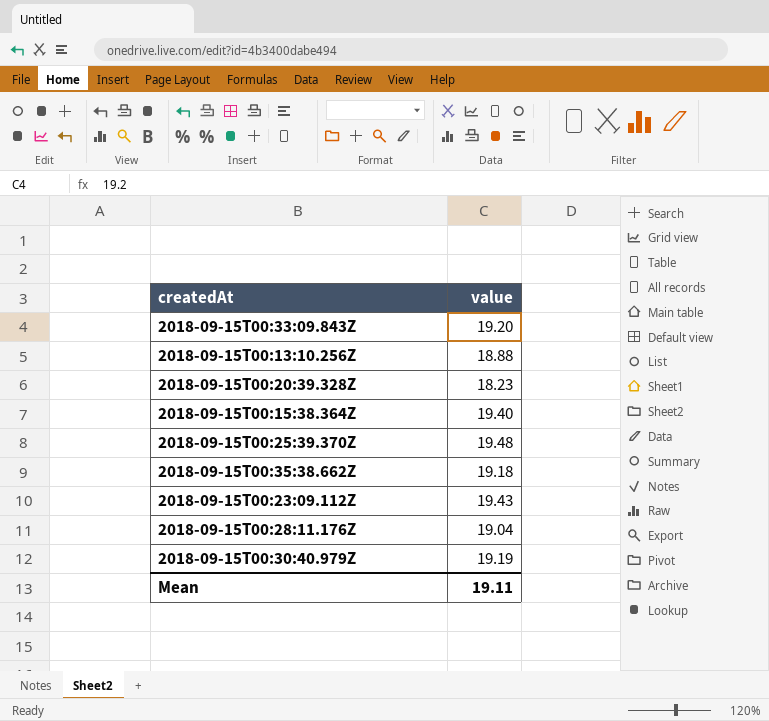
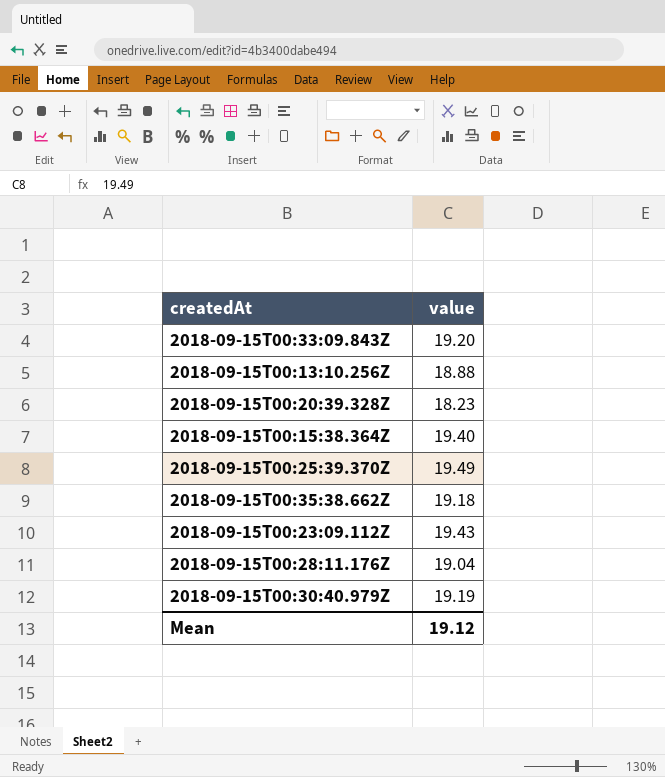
2018-09-15T00:25:39.370Z | value: 19.48 -> 19.49
Mean | value: 19.11 -> 19.12

